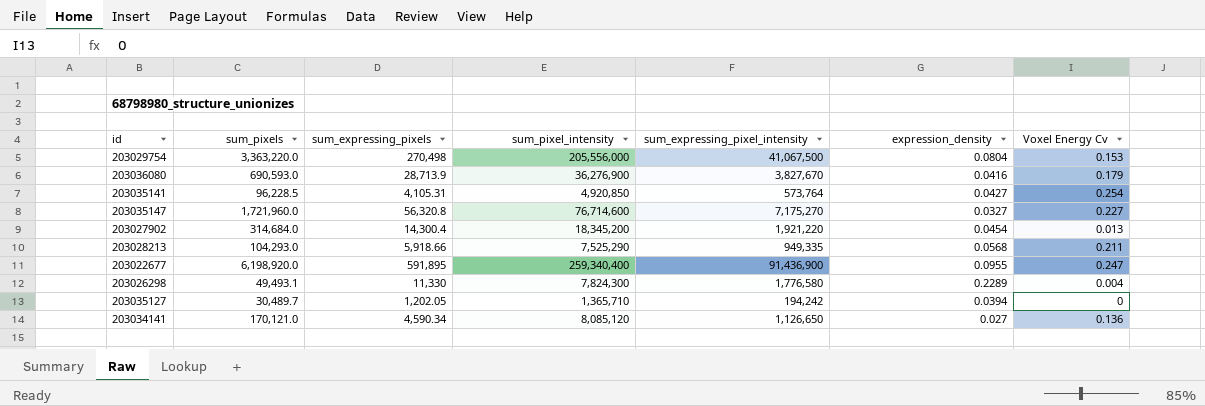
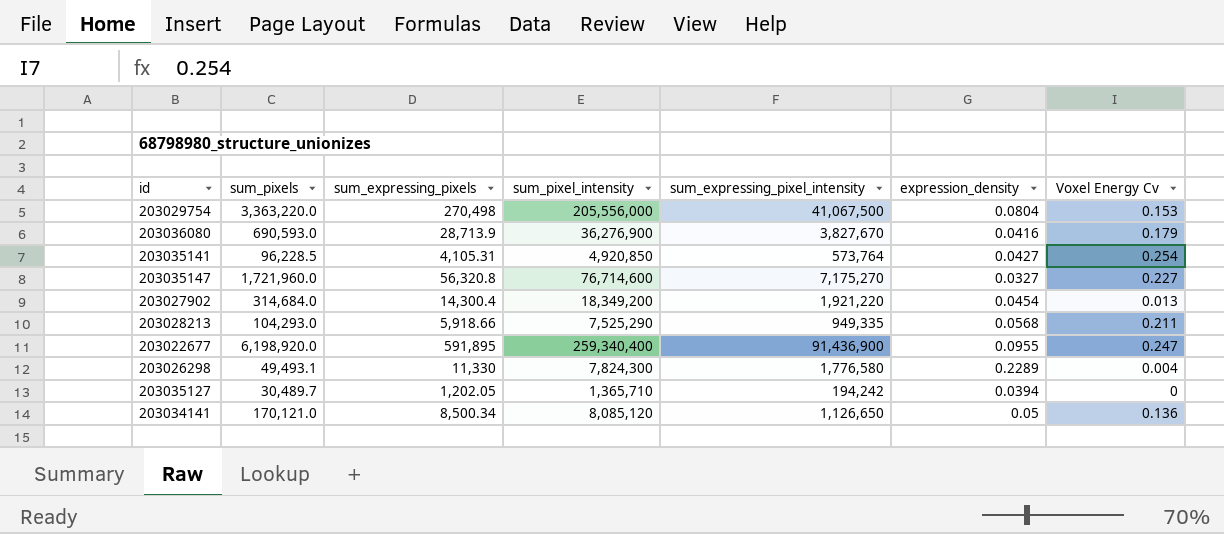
203027902 | sum_pixel_intensity: 18,345,200 -> 18,349,200
203034141 | sum_expressing_pixels: 4,590.34 -> 8,500.34
203034141 | expression_density: 0.027 -> 0.05

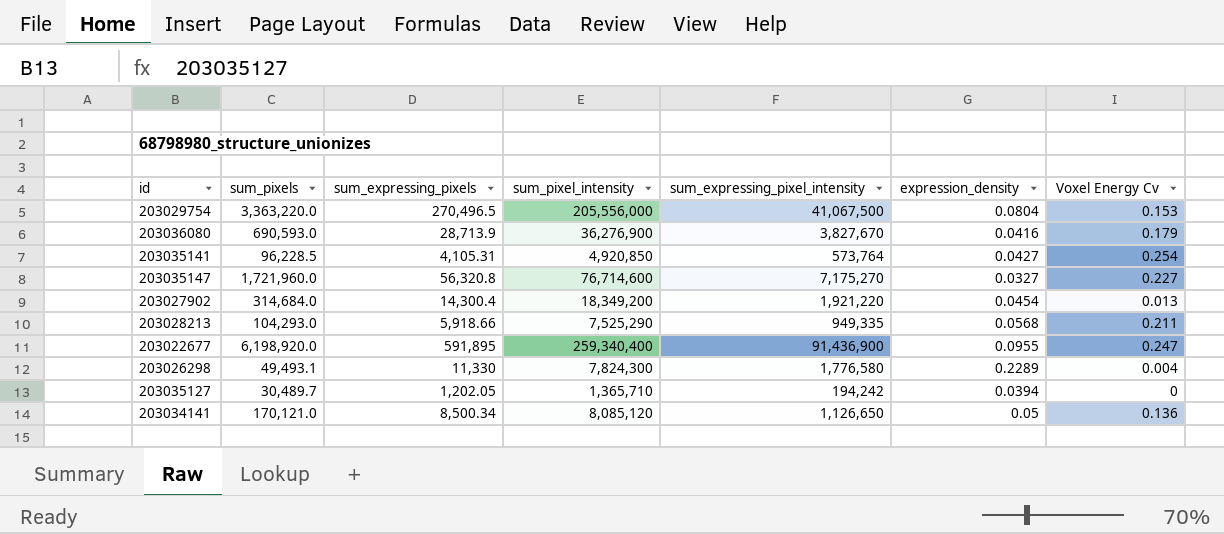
203029754 | sum_expressing_pixels: 270,498 -> 270,496.5

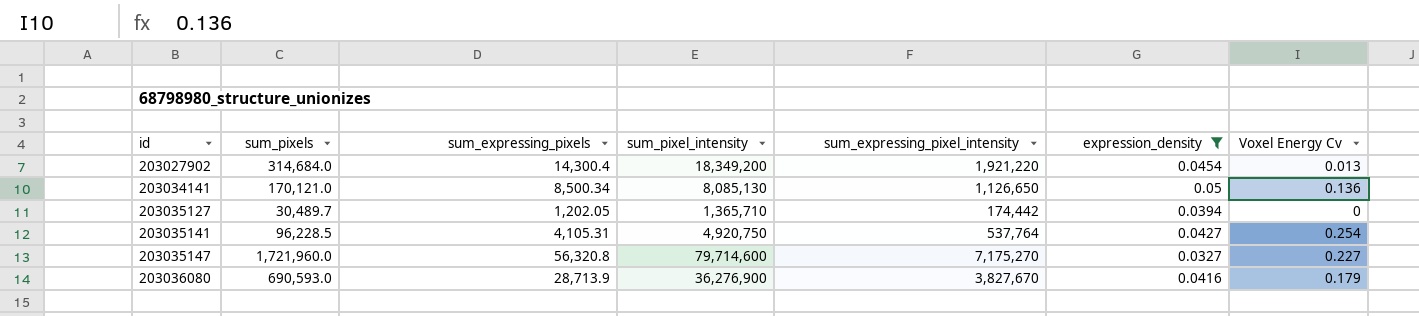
filter: none -> expression_density <= 0.05
row order: none -> id ascending
203034141 | sum_pixel_intensity: 8,085,120 -> 8,085,130
203035127 | sum_expressing_pixel_intensity: 194,242 -> 174,442
203035141 | sum_pixel_intensity: 4,920,850 -> 4,920,750
203035141 | sum_expressing_pixel_intensity: 573,764 -> 537,764
203035147 | sum_pixel_intensity: 76,714,600 -> 79,714,600

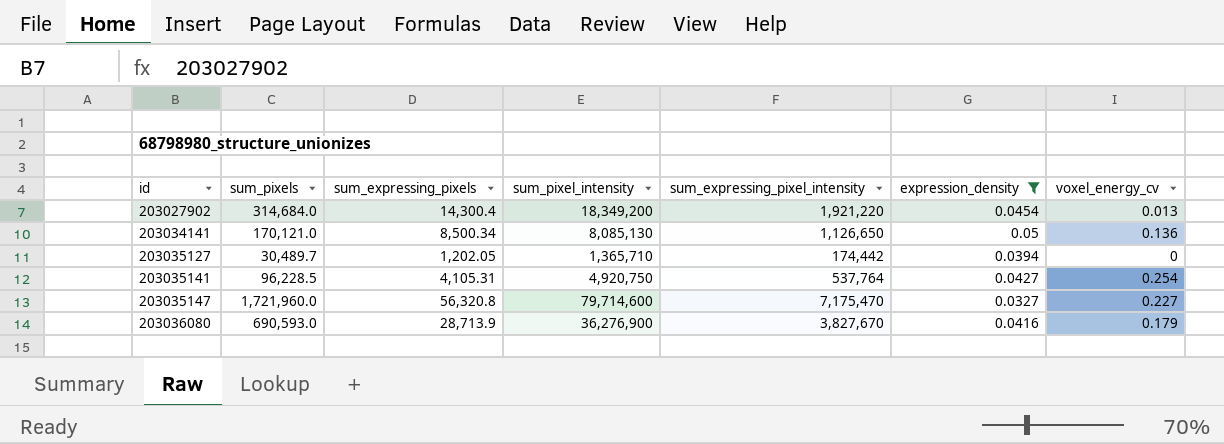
column name: Voxel Energy Cv -> voxel_energy_cv
203035147 | sum_expressing_pixel_intensity: 7,175,270 -> 7,175,470

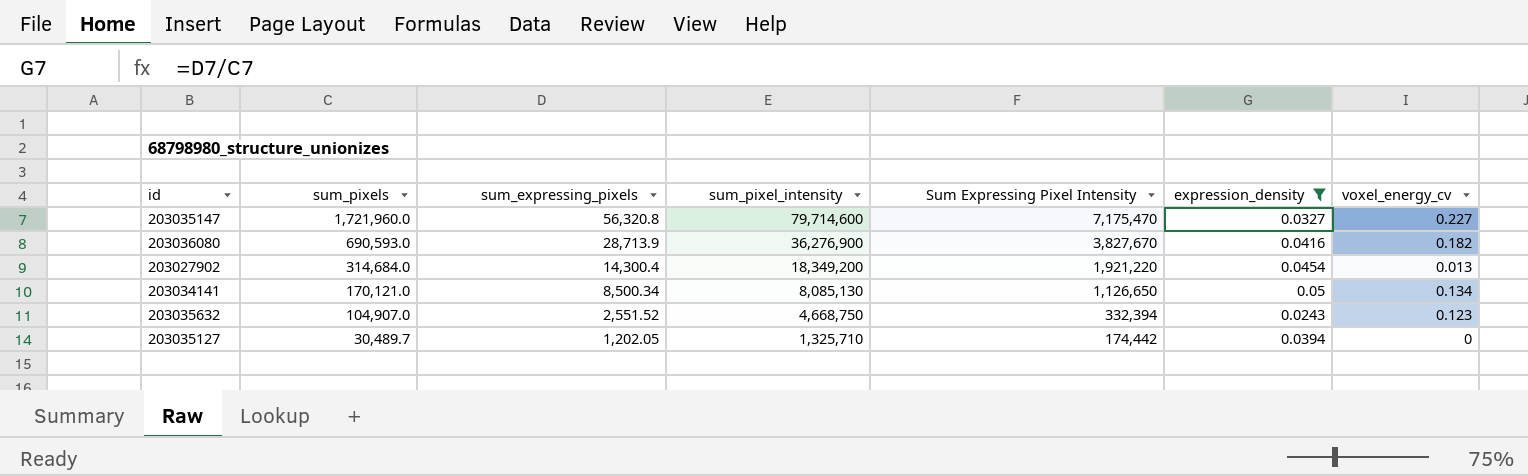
row order: id ascending -> sum_pixels descending
column name: sum_expressing_pixel_intensity -> Sum Expressing Pixel Intensity
row 203035141: 96,228.5 | 4,105.31 | 4,920,750 | 537,764 | 0.0427 | 0.254 -> none
203036080 | voxel_energy_cv: 0.179 -> 0.182
203034141 | voxel_energy_cv: 0.136 -> 0.134
row 203035632: none -> 104,907.0 | 2,551.52 | 4,668,750 | 332,394 | 0.0243 | 0.123
203035127 | sum_pixel_intensity: 1,365,710 -> 1,325,710

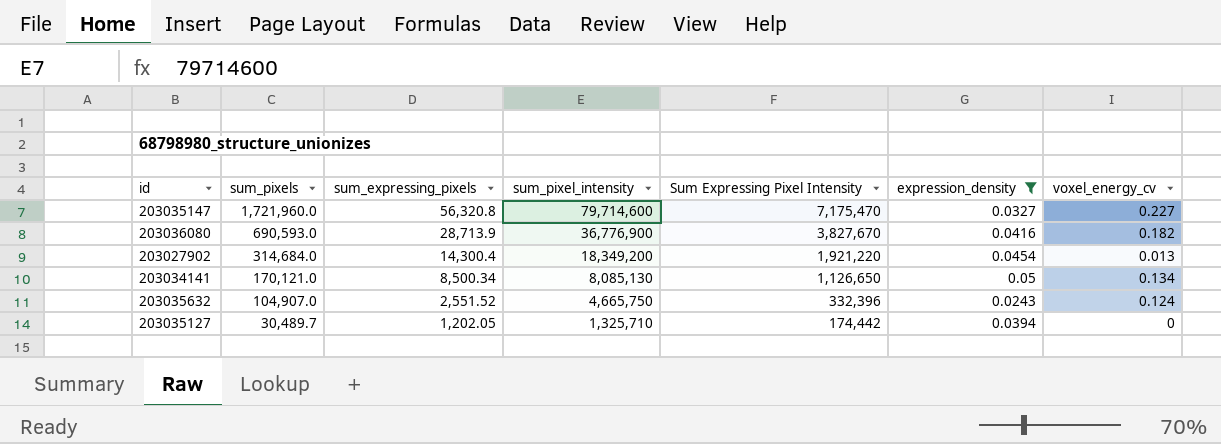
203036080 | sum_pixel_intensity: 36,276,900 -> 36,776,900
203035632 | sum_pixel_intensity: 4,668,750 -> 4,665,750
203035632 | Sum Expressing Pixel Intensity: 332,394 -> 332,396
203035632 | voxel_energy_cv: 0.123 -> 0.124

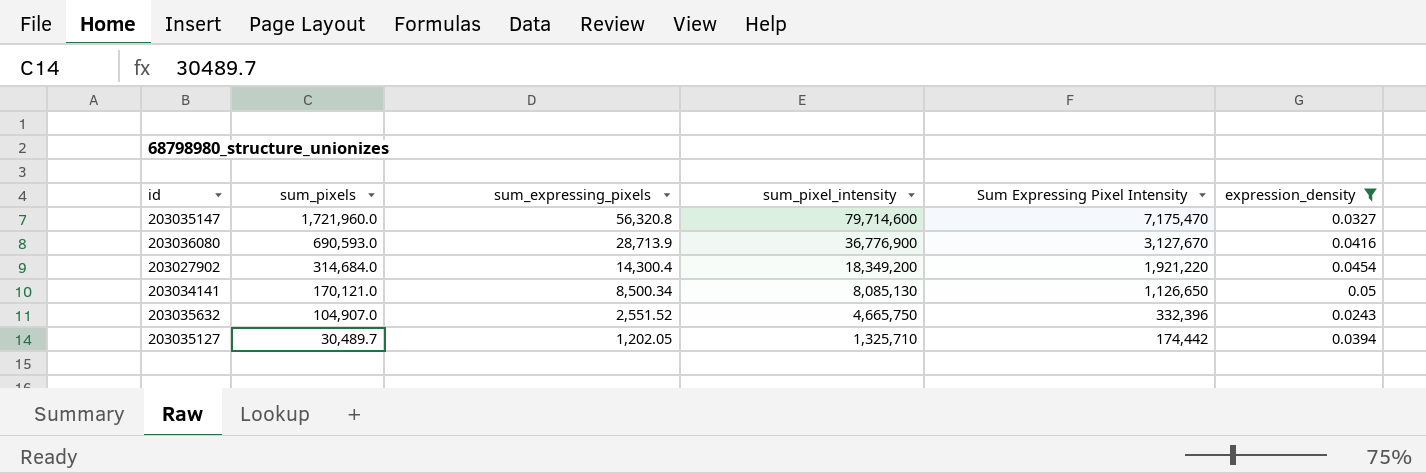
column voxel_energy_cv | position: 7 -> none
203036080 | Sum Expressing Pixel Intensity: 3,827,670 -> 3,127,670

